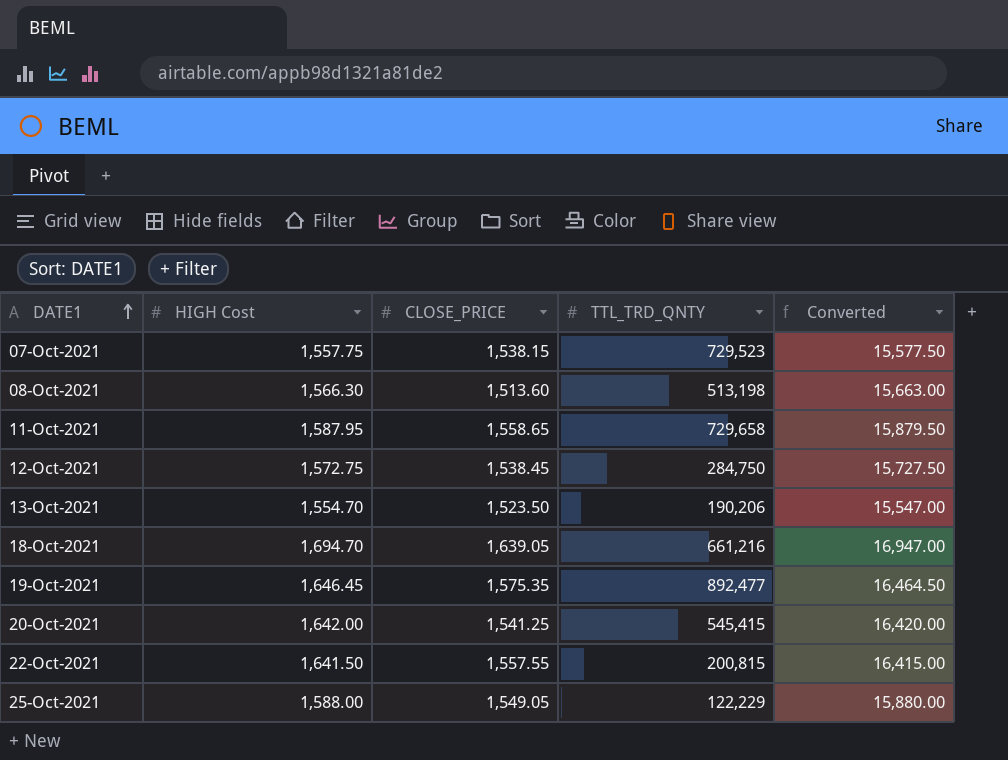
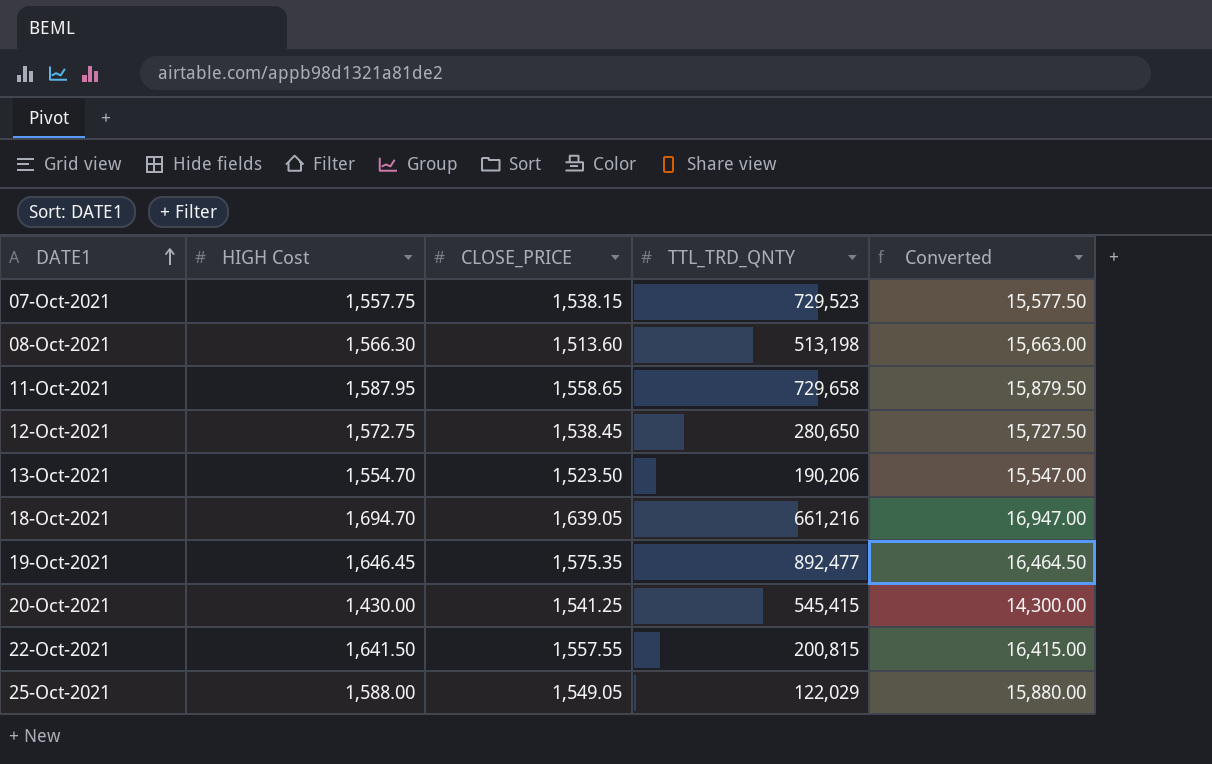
12-Oct-2021 | TTL_TRD_QNTY: 284,750 -> 280,650
20-Oct-2021 | HIGH Cost: 1,642.00 -> 1,430.00
20-Oct-2021 | Converted: 16,420.00 -> 14,300.00
25-Oct-2021 | TTL_TRD_QNTY: 122,229 -> 122,029

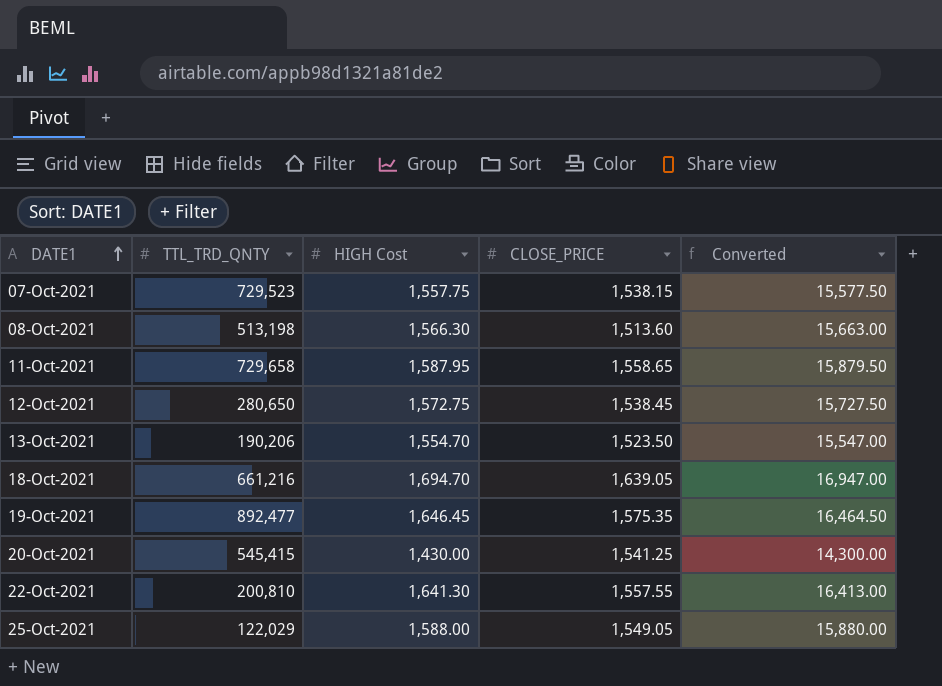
column TTL_TRD_QNTY | position: 4 -> 2
22-Oct-2021 | TTL_TRD_QNTY: 200,815 -> 200,810
22-Oct-2021 | HIGH Cost: 1,641.50 -> 1,641.30
22-Oct-2021 | Converted: 16,415.00 -> 16,413.00

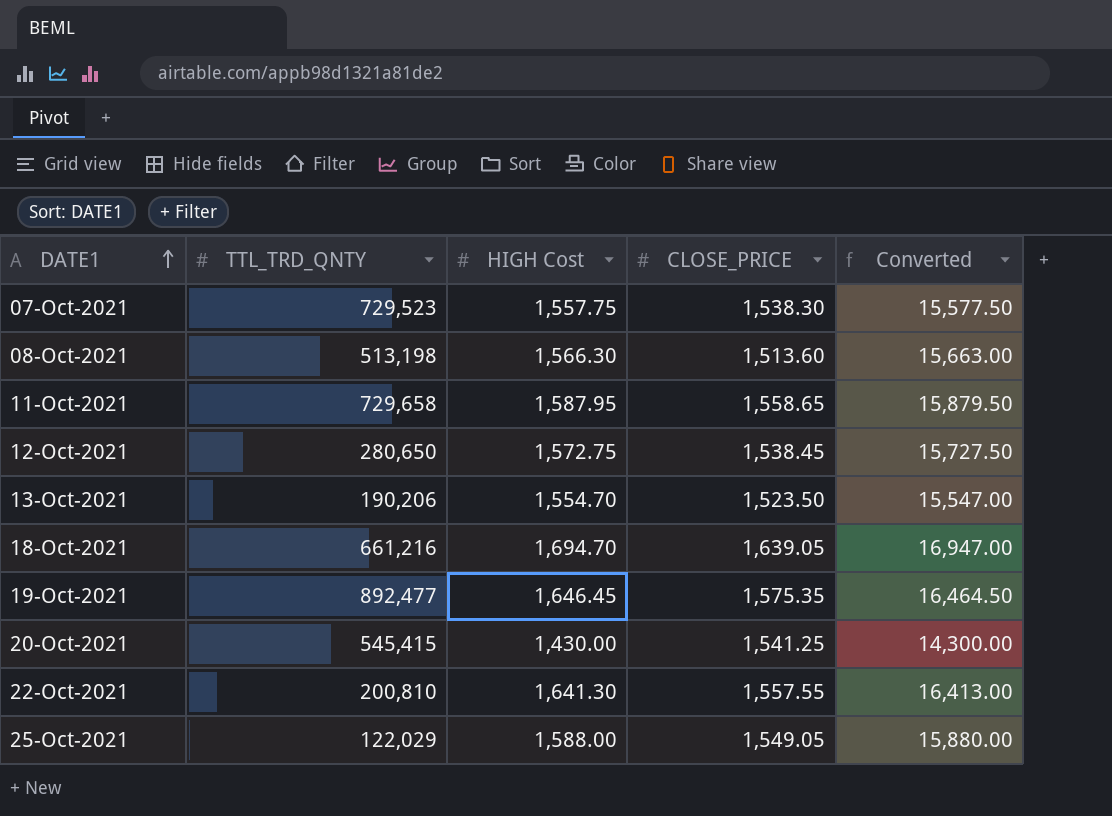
07-Oct-2021 | CLOSE_PRICE: 1,538.15 -> 1,538.30

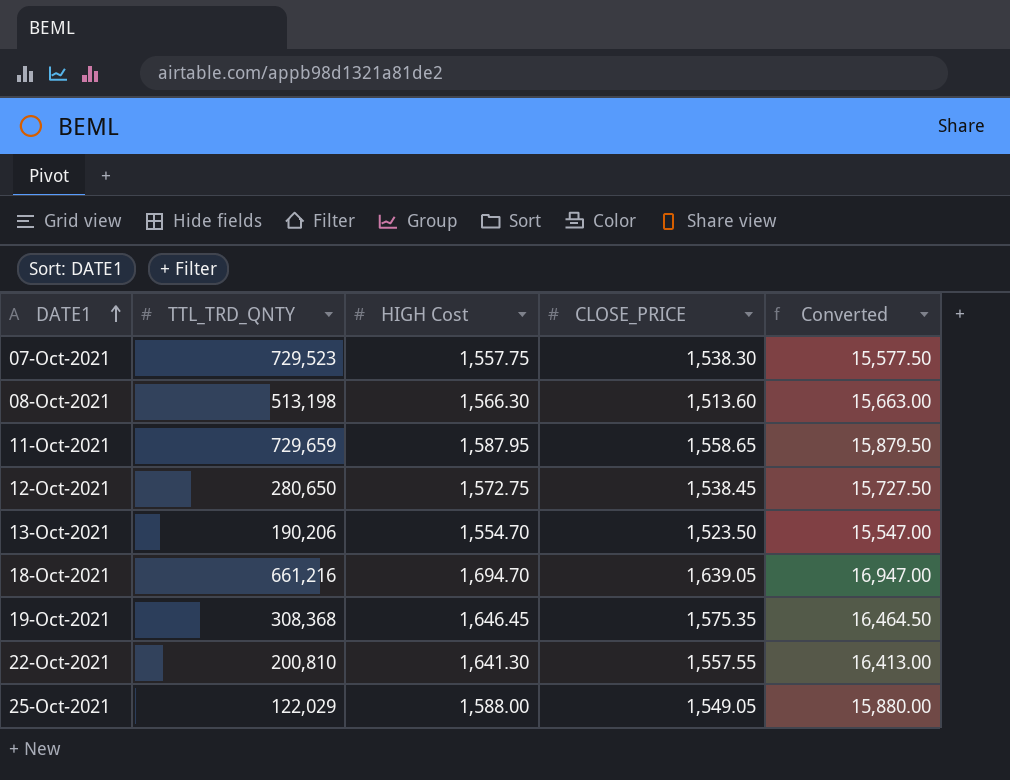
row 20-Oct-2021: 545,415 | 1,430.00 | 1,541.25 | 14,300.00 -> none
11-Oct-2021 | TTL_TRD_QNTY: 729,658 -> 729,659
19-Oct-2021 | TTL_TRD_QNTY: 892,477 -> 308,368

